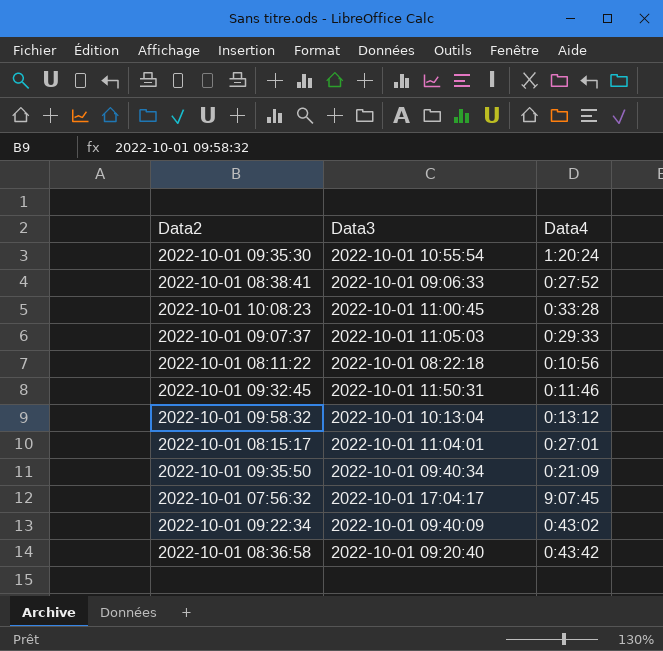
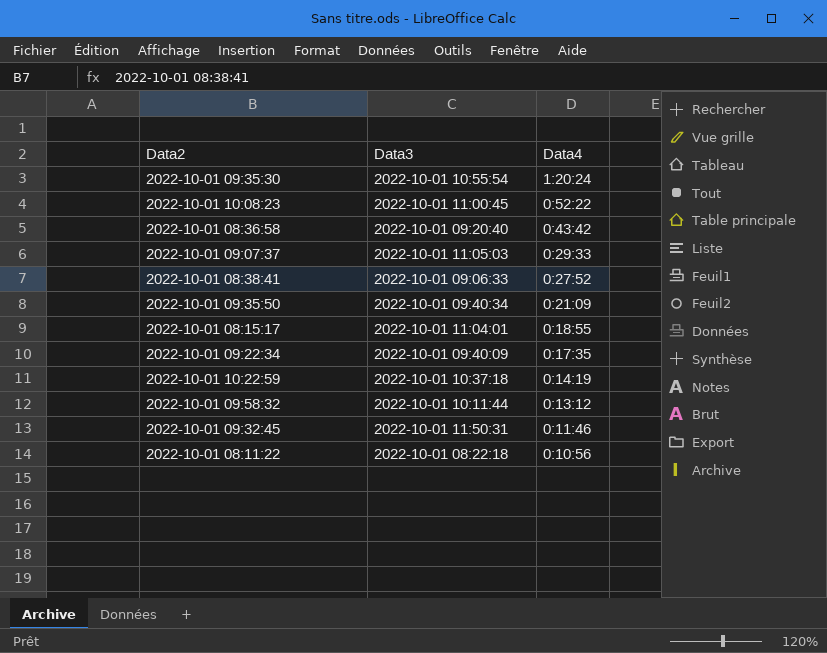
row order: none -> Data4 descending
row 2022-10-01 07:56:32: 2022-10-01 17:04:17 | 9:07:45 -> none
2022-10-01 10:08:23 | Data4: 0:33:28 -> 0:52:22
2022-10-01 08:15:17 | Data4: 0:27:01 -> 0:18:55
2022-10-01 09:22:34 | Data4: 0:43:02 -> 0:17:35
row 2022-10-01 10:22:59: none -> 2022-10-01 10:37:18 | 0:14:19
2022-10-01 09:58:32 | Data3: 2022-10-01 10:13:04 -> 2022-10-01 10:11:44

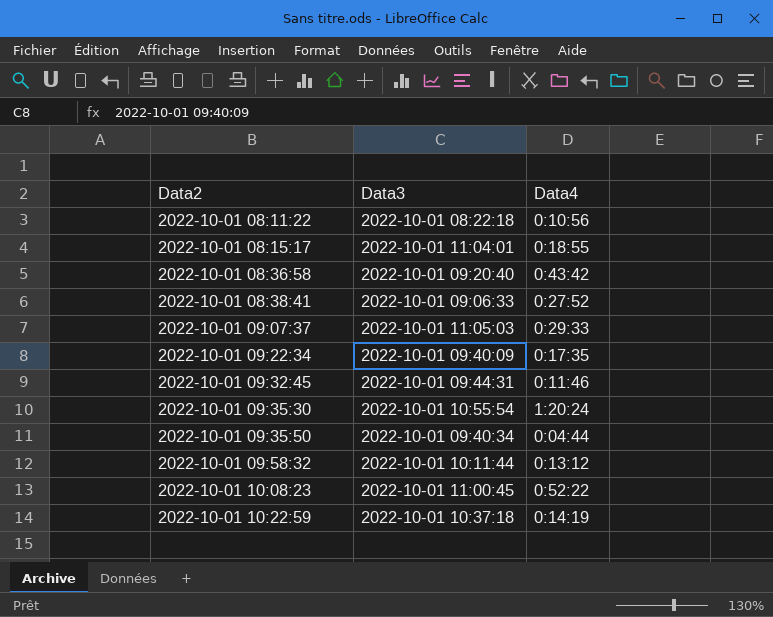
row order: Data4 descending -> Data2 ascending
2022-10-01 09:32:45 | Data3: 2022-10-01 11:50:31 -> 2022-10-01 09:44:31
2022-10-01 09:35:50 | Data4: 0:21:09 -> 0:04:44

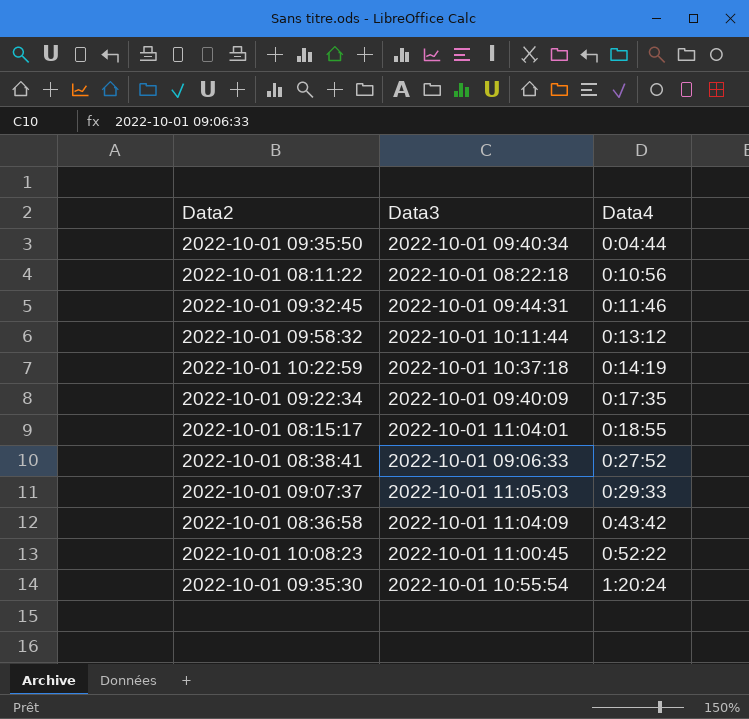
row order: Data2 ascending -> Data4 ascending
2022-10-01 08:36:58 | Data3: 2022-10-01 09:20:40 -> 2022-10-01 11:04:09

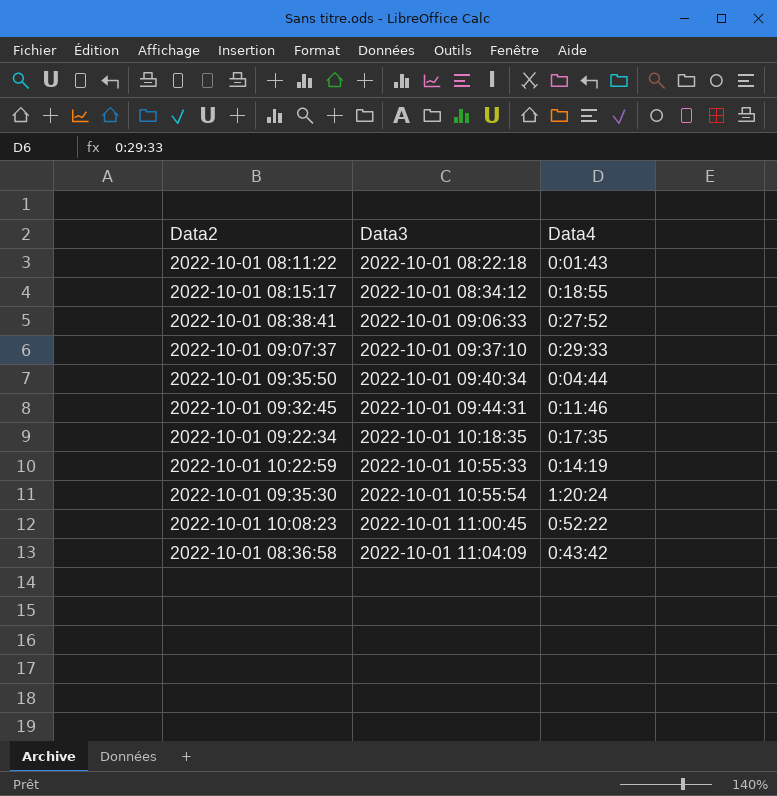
row order: Data4 ascending -> Data3 ascending
row 2022-10-01 09:58:32: 2022-10-01 10:11:44 | 0:13:12 -> none
2022-10-01 08:11:22 | Data4: 0:10:56 -> 0:01:43
2022-10-01 08:15:17 | Data3: 2022-10-01 11:04:01 -> 2022-10-01 08:34:12
2022-10-01 09:07:37 | Data3: 2022-10-01 11:05:03 -> 2022-10-01 09:37:10
2022-10-01 09:22:34 | Data3: 2022-10-01 09:40:09 -> 2022-10-01 10:18:35
2022-10-01 10:22:59 | Data3: 2022-10-01 10:37:18 -> 2022-10-01 10:55:33

